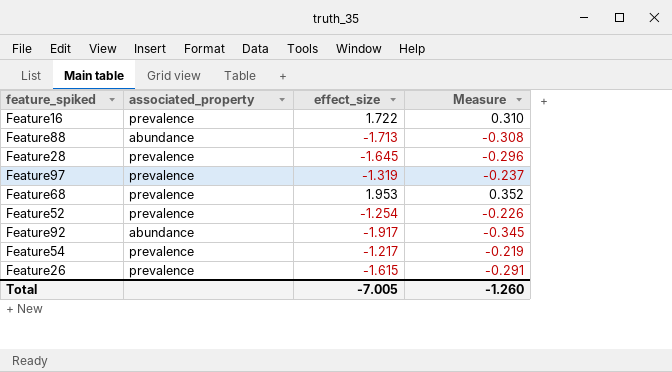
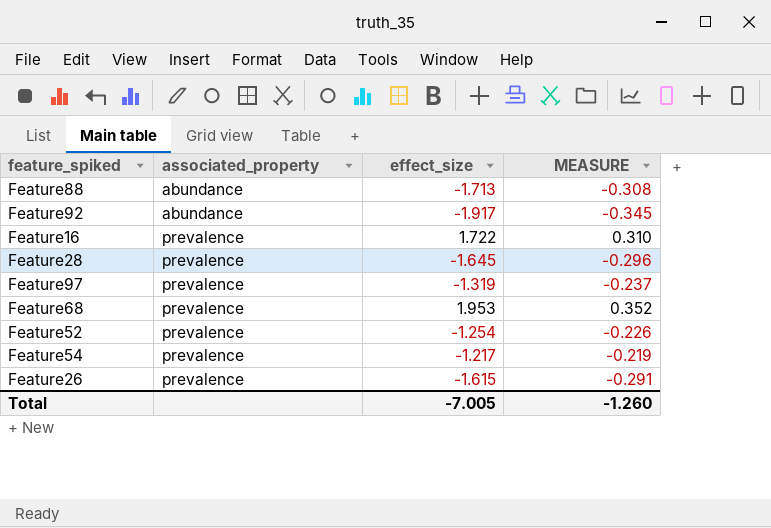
row order: none -> associated_property ascending
column name: Measure -> MEASURE

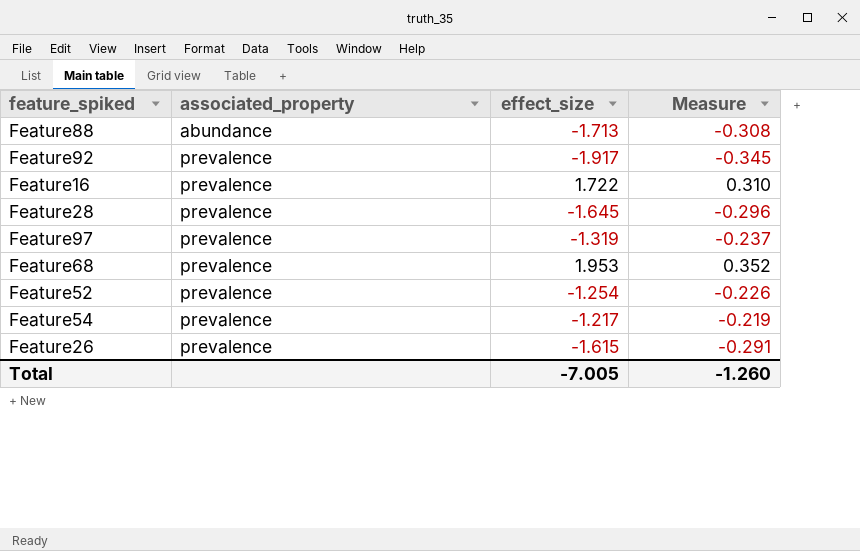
column name: MEASURE -> Measure
Feature92 | associated_property: abundance -> prevalence

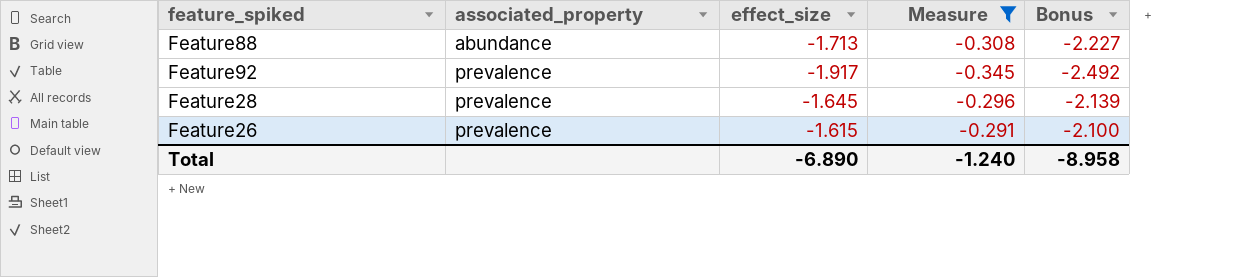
filter: none -> Measure <= -0.291
column Bonus | formula: none -> [effect_size] * 1.3
Total | effect_size: -7.005 -> -6.890
Total | Measure: -1.260 -> -1.240

